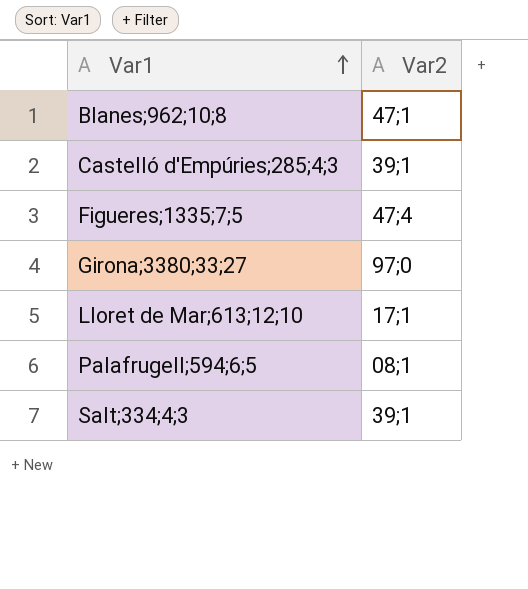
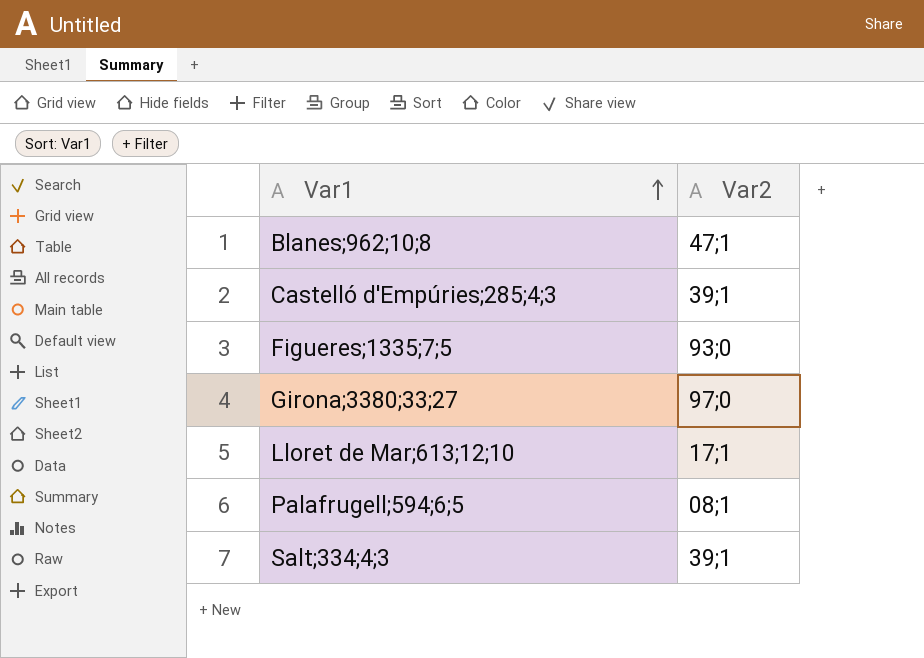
Figueres;1335;7;5 | Var2: 47;4 -> 93;0

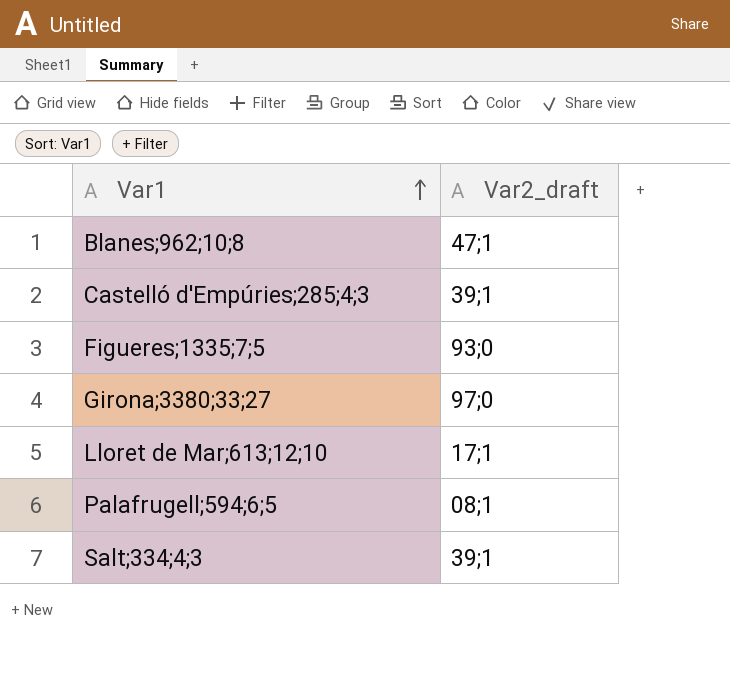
column name: Var2 -> Var2_draft

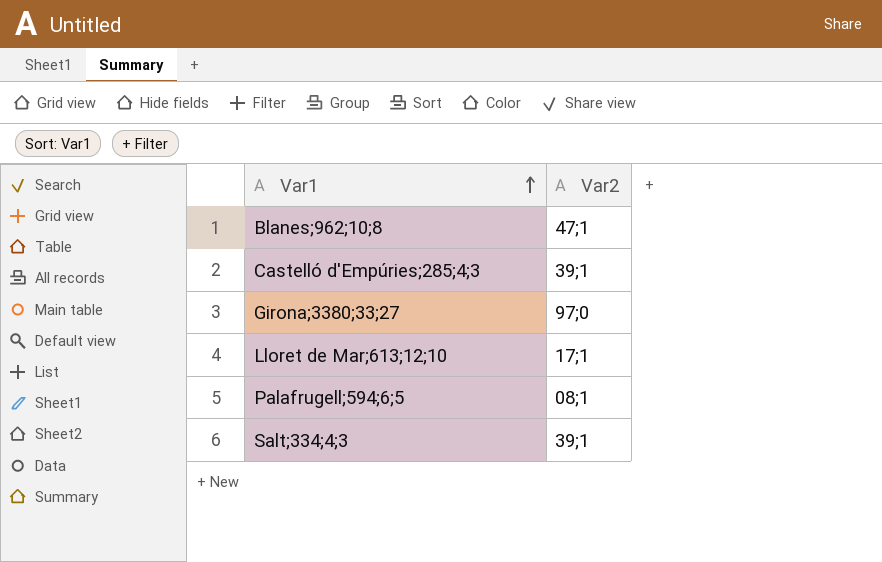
column name: Var2_draft -> Var2
row Figueres;1335;7;5: 93;0 -> none

